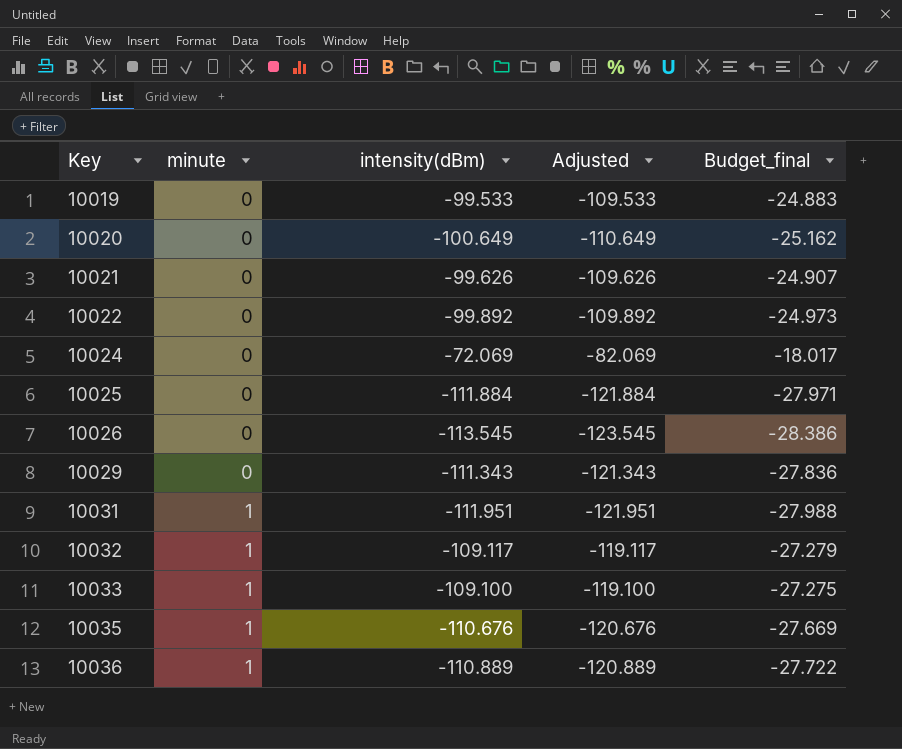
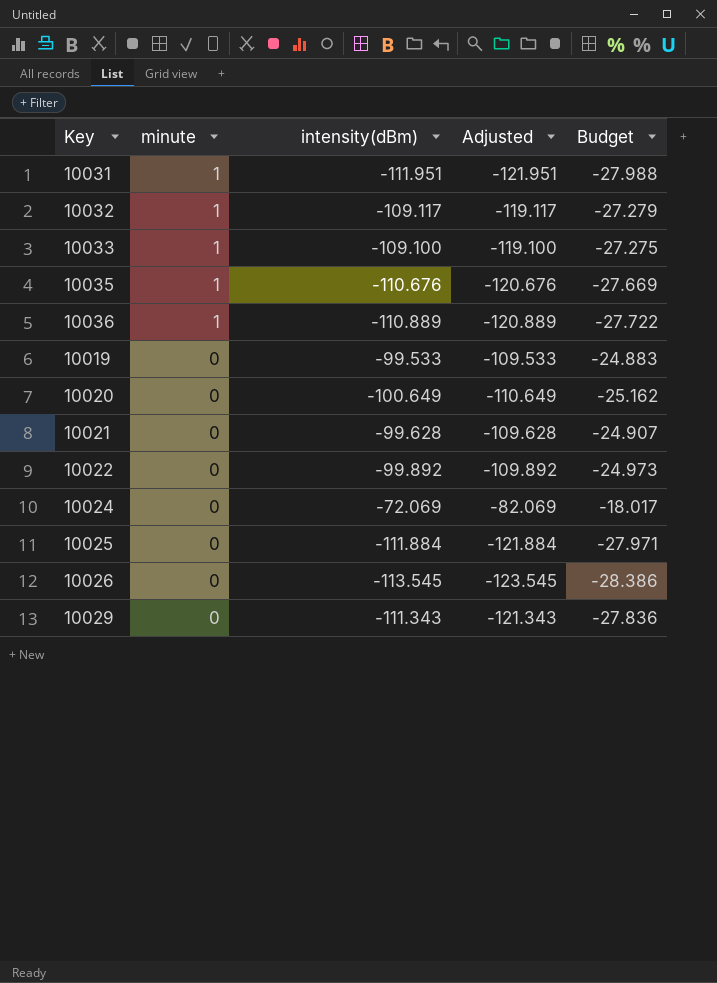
row order: Key ascending -> minute descending
column name: Budget_final -> Budget
10021 | intensity(dBm): -99.626 -> -99.628
10021 | Adjusted: -109.626 -> -109.628

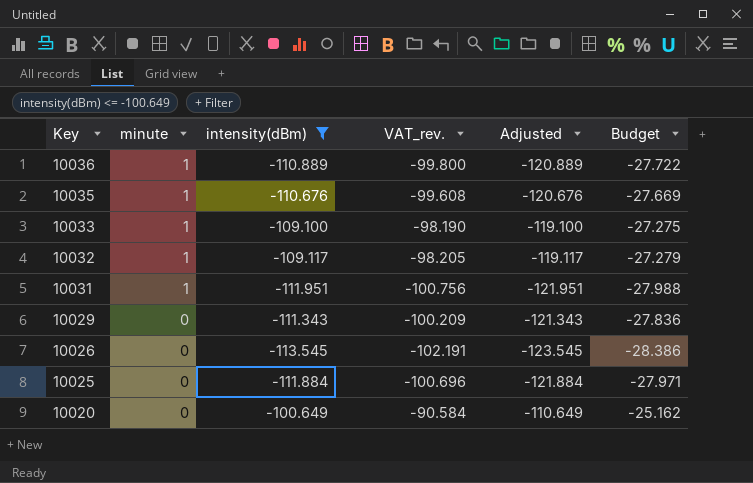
filter: none -> intensity(dBm) <= -100.649
row order: minute descending -> Key descending
column VAT_rev. | formula: none -> [intensity(dBm)] * 0.9

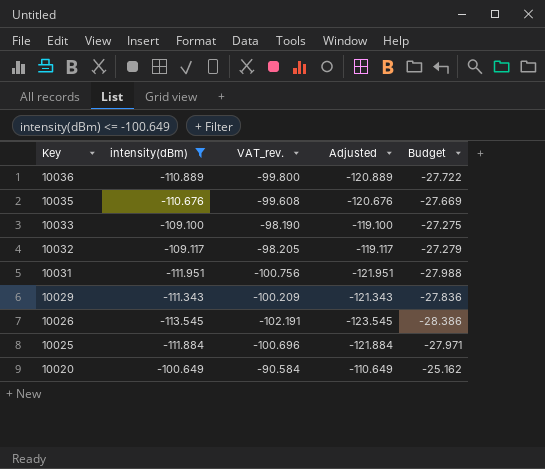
column minute | position: 2 -> none

